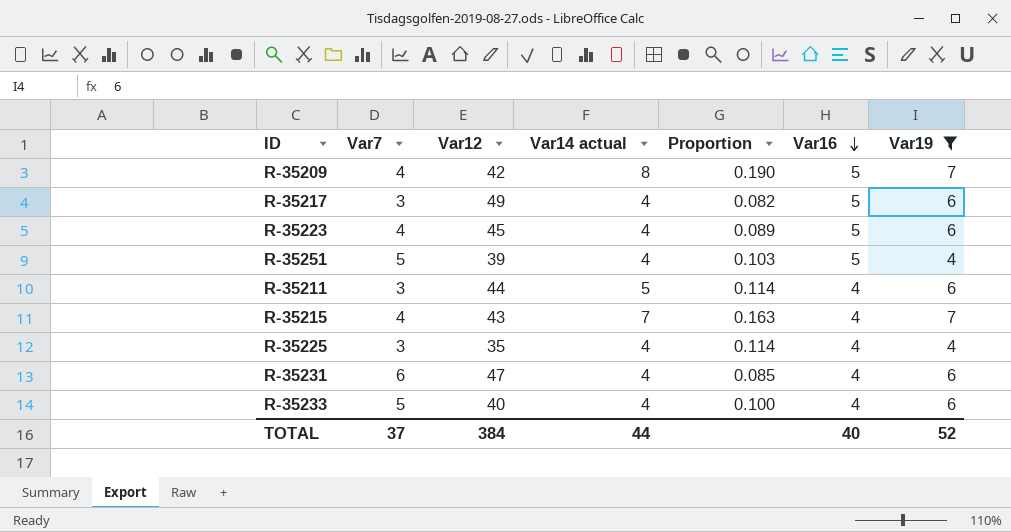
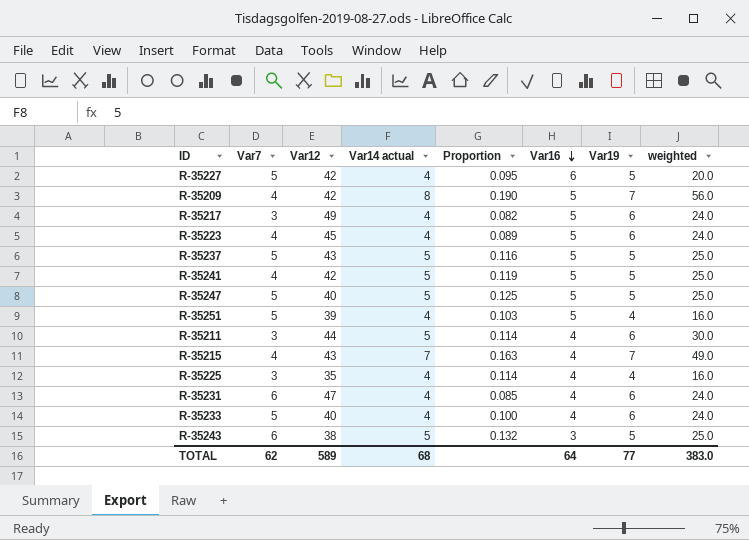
filter: Var19 != 5 -> none
column weighted | formula: none -> [Var14 actual] * [Var19]
TOTAL | Var7: 37 -> 62
TOTAL | Var12: 384 -> 589
TOTAL | Var14 actual: 44 -> 68
TOTAL | Var16: 40 -> 64
TOTAL | Var19: 52 -> 77

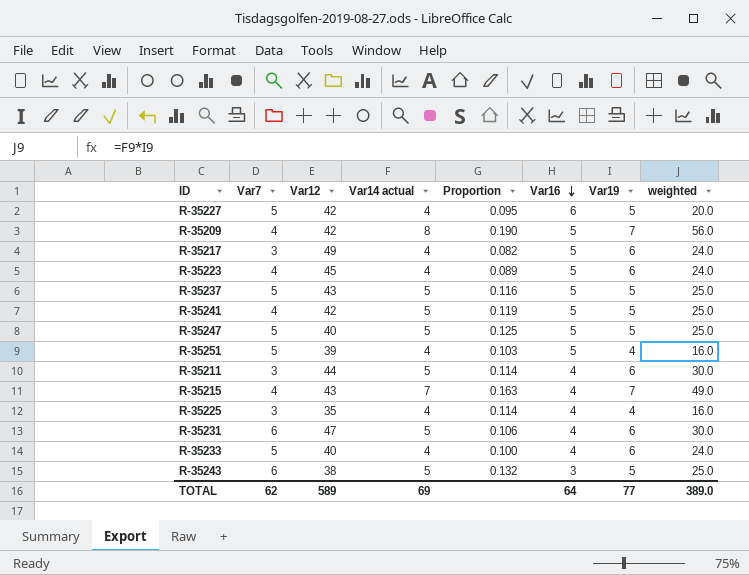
R-35231 | Var14 actual: 4 -> 5
R-35231 | Proportion: 0.085 -> 0.106
R-35231 | weighted: 24.0 -> 30.0
TOTAL | Var14 actual: 68 -> 69
TOTAL | weighted: 383.0 -> 389.0

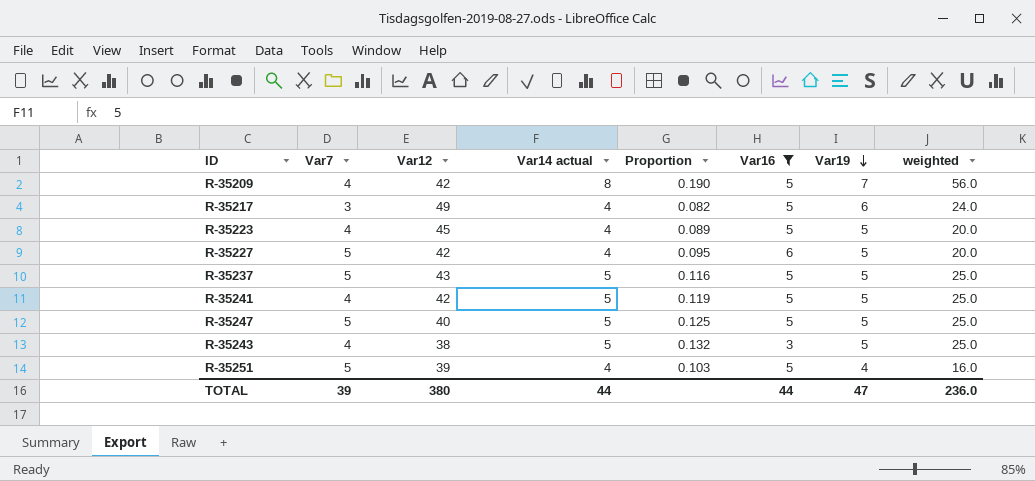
filter: none -> Var16 != 4
row order: Var16 descending -> Var19 descending
R-35223 | Var19: 6 -> 5
R-35223 | weighted: 24.0 -> 20.0
R-35243 | Var7: 6 -> 4
TOTAL | Var7: 62 -> 39
TOTAL | Var12: 589 -> 380
TOTAL | Var14 actual: 69 -> 44
TOTAL | Var16: 64 -> 44
TOTAL | Var19: 77 -> 47
TOTAL | weighted: 389.0 -> 236.0

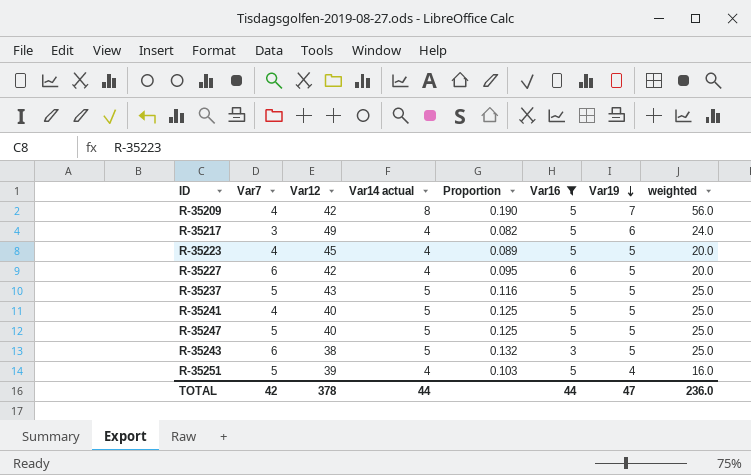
R-35227 | Var7: 5 -> 6
R-35241 | Var12: 42 -> 40
R-35241 | Proportion: 0.119 -> 0.125
R-35243 | Var7: 4 -> 6
TOTAL | Var7: 39 -> 42
TOTAL | Var12: 380 -> 378

